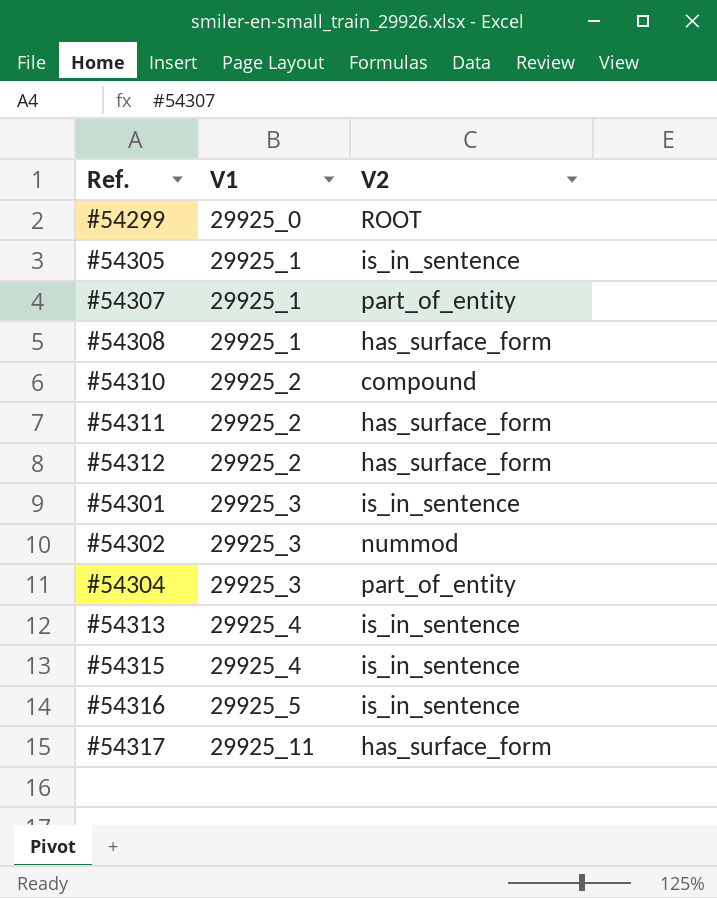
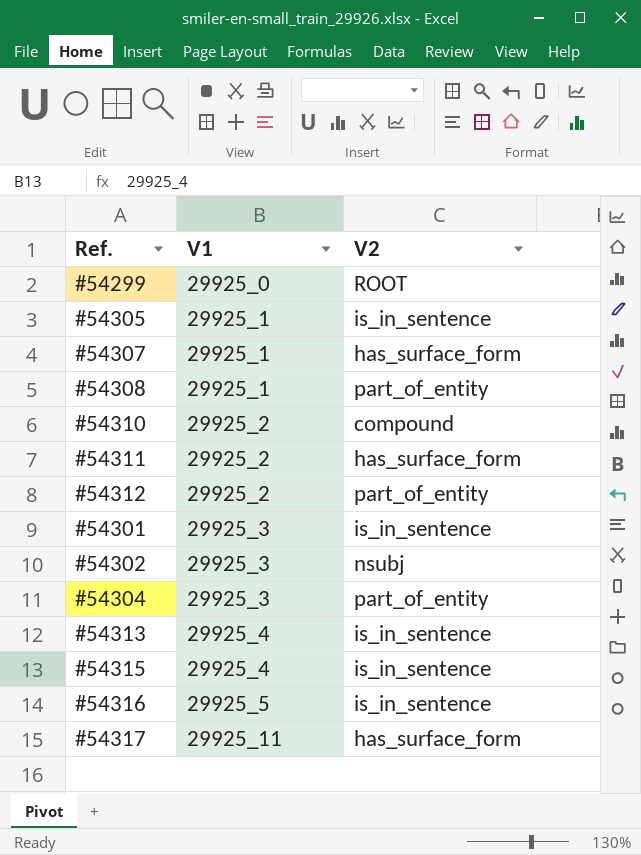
#54307 | V2: part_of_entity -> has_surface_form
#54308 | V2: has_surface_form -> part_of_entity
#54312 | V2: has_surface_form -> part_of_entity
#54302 | V2: nummod -> nsubj

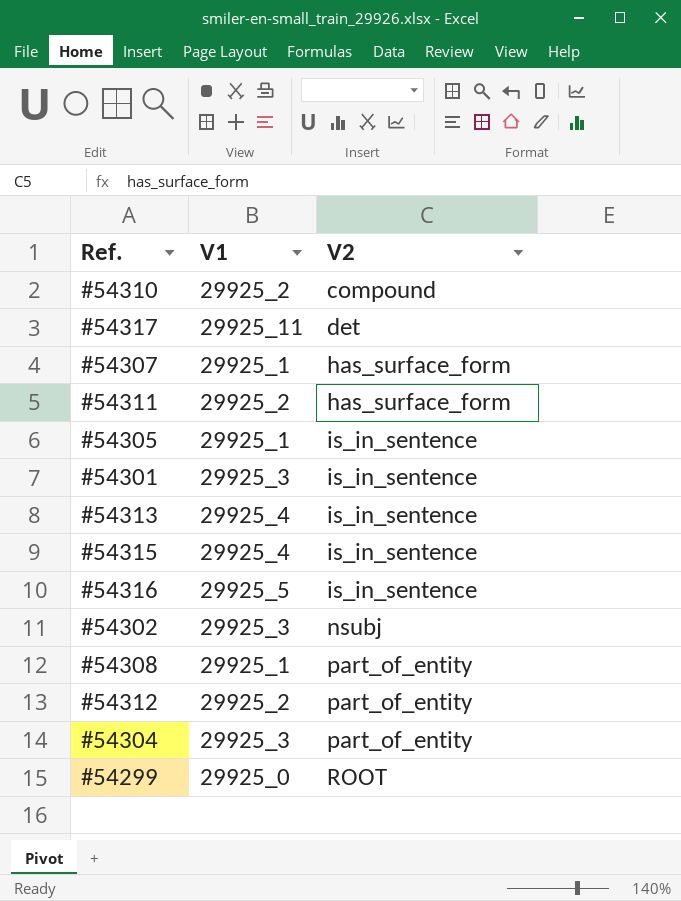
row order: V1 ascending -> V2 ascending
#54317 | V2: has_surface_form -> det

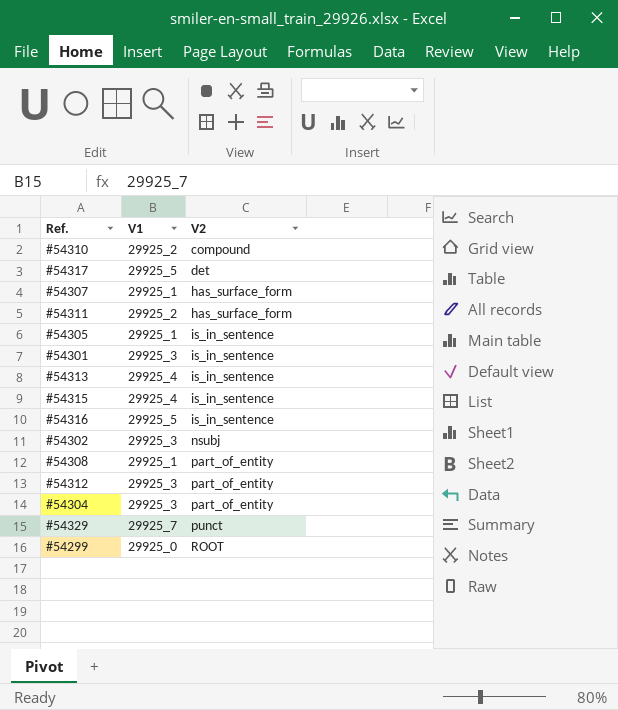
#54317 | V1: 29925_11 -> 29925_5
#54312 | V1: 29925_2 -> 29925_3
row #54329: none -> 29925_7 | punct

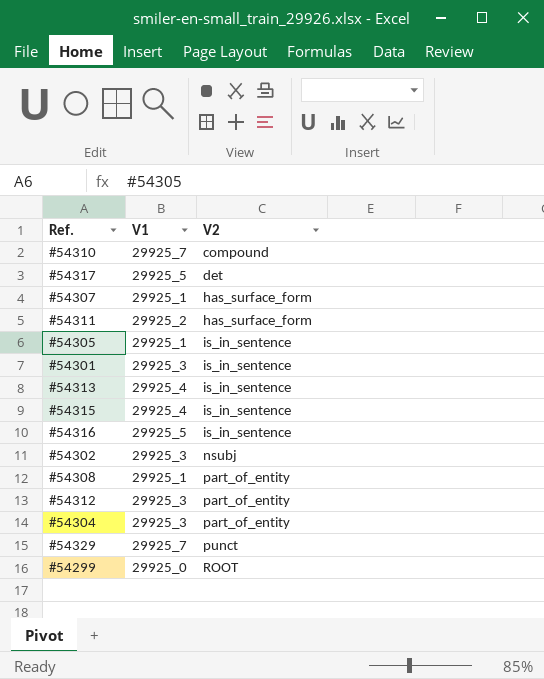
#54310 | V1: 29925_2 -> 29925_7

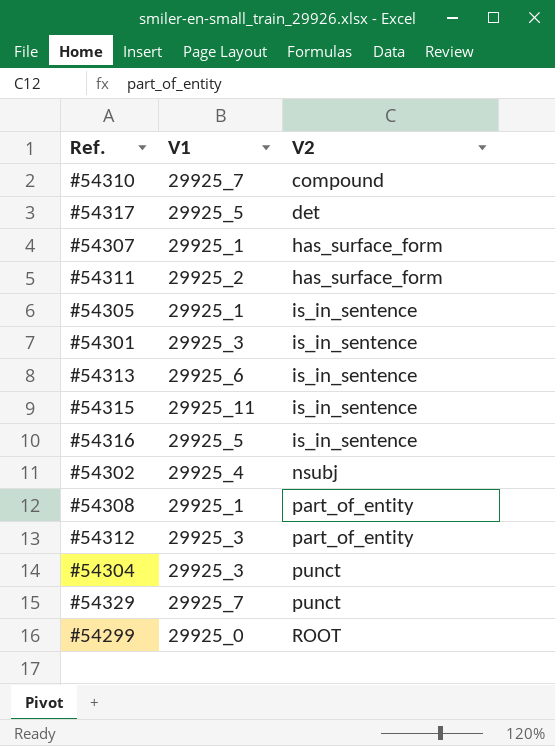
#54313 | V1: 29925_4 -> 29925_6
#54315 | V1: 29925_4 -> 29925_11
#54302 | V1: 29925_3 -> 29925_4
#54304 | V2: part_of_entity -> punct

